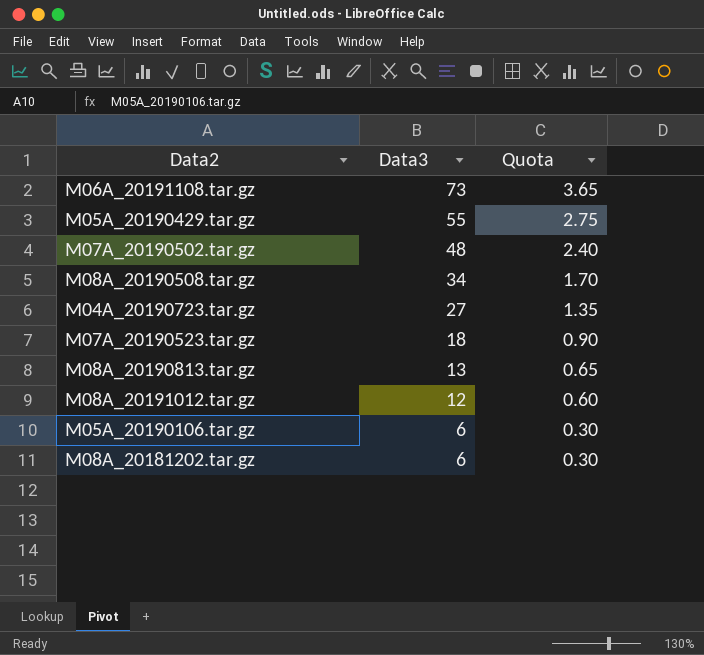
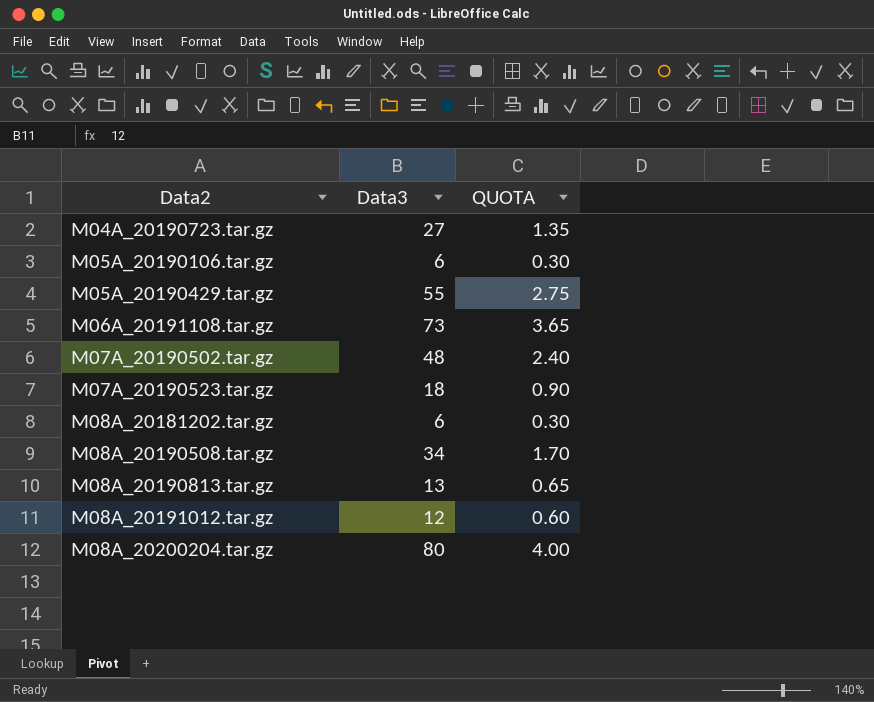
row order: Data3 descending -> Data2 ascending
column name: Quota -> QUOTA
row M08A_20200204.tar.gz: none -> 80 | 4.00

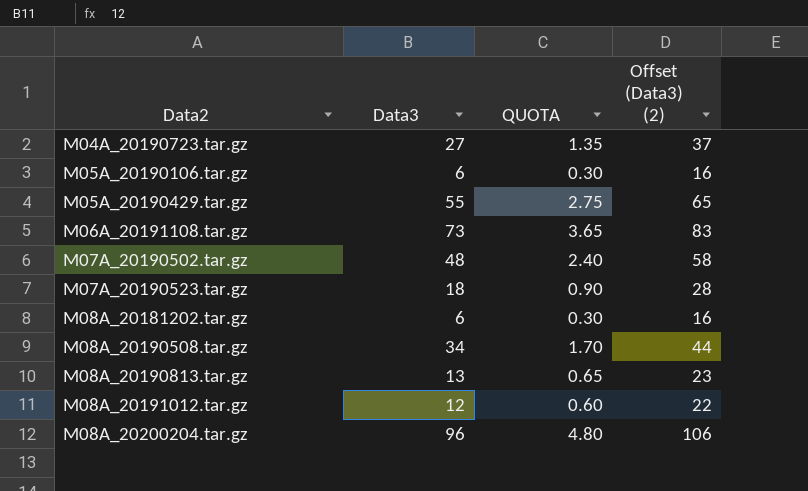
column Offset (Data3) (2) | formula: none -> [Data3] + 10
M08A_20200204.tar.gz | Data3: 80 -> 96
M08A_20200204.tar.gz | QUOTA: 4.00 -> 4.80

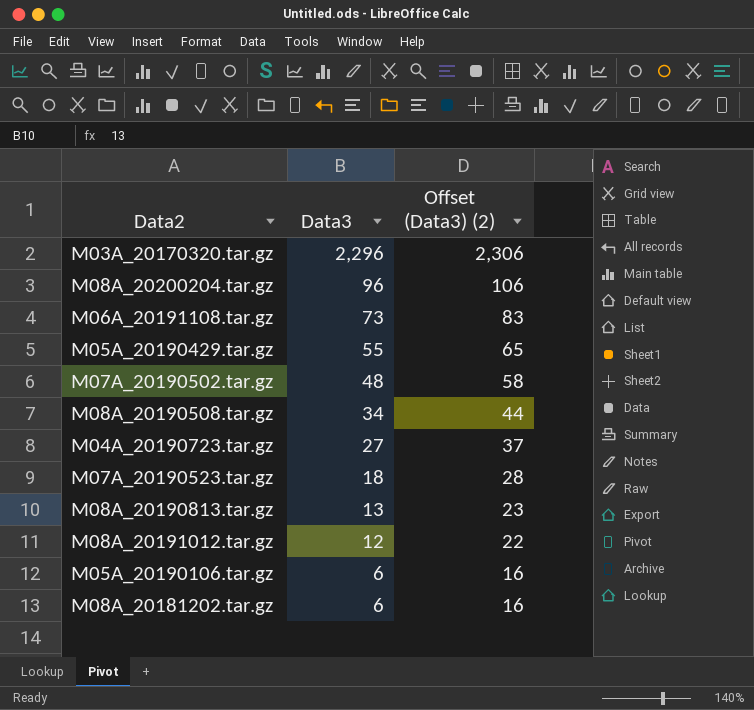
row order: Data2 ascending -> Data3 descending
column QUOTA | formula: [Data3] * 0.05 -> none
row M03A_20170320.tar.gz: none -> 2,296 | 2,306

